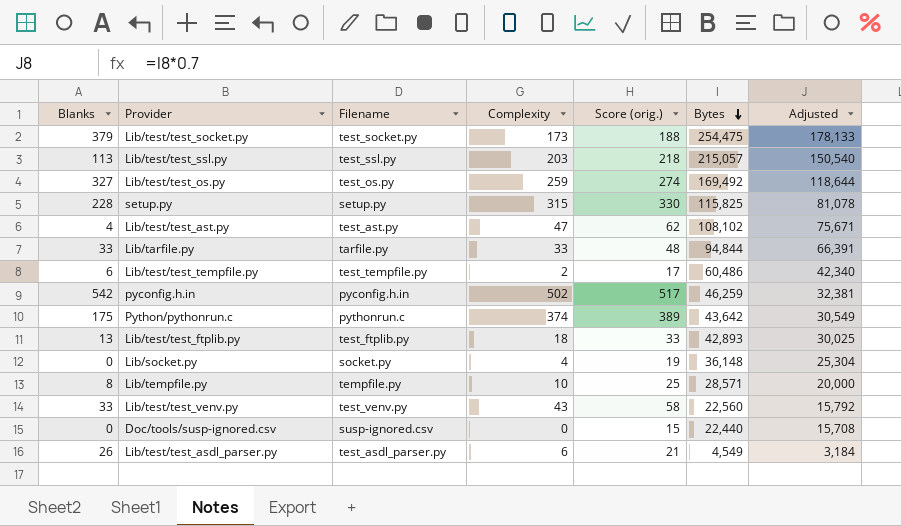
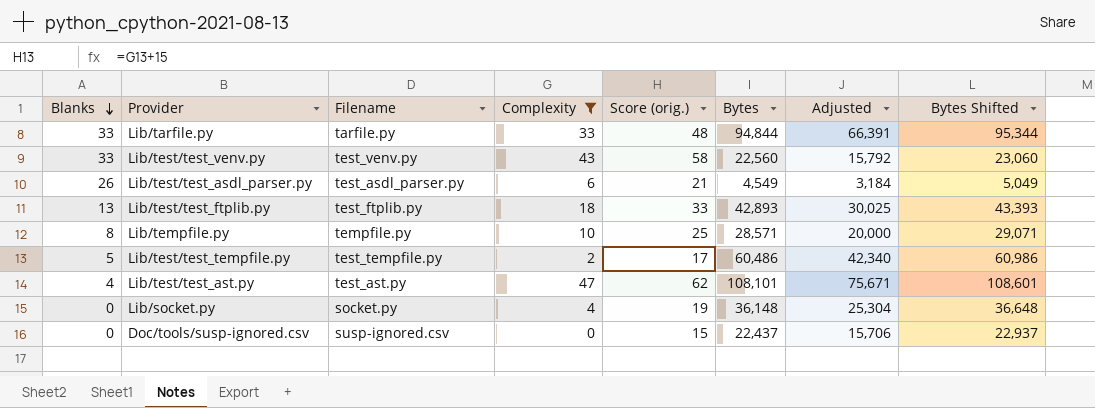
filter: none -> Complexity <= 47
row order: Bytes descending -> Blanks descending
column Bytes Shifted | formula: none -> [Bytes] + 500
Lib/test/test_tempfile.py | Blanks: 6 -> 5
Lib/test/test_ast.py | Bytes: 108,102 -> 108,101
Doc/tools/susp-ignored.csv | Bytes: 22,440 -> 22,437
Doc/tools/susp-ignored.csv | Adjusted: 15,708 -> 15,706

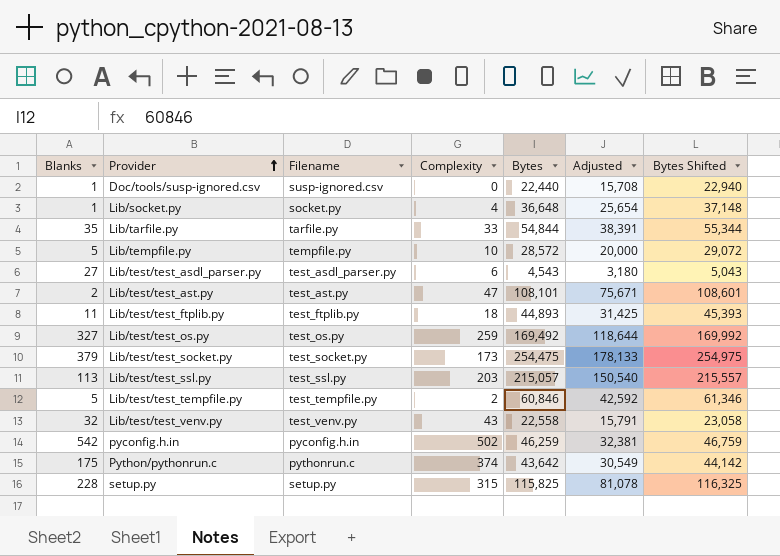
filter: Complexity <= 47 -> none
row order: Blanks descending -> Provider ascending
column Score (orig.) | formula: [Complexity] + 15 -> none
Doc/tools/susp-ignored.csv | Blanks: 0 -> 1
Doc/tools/susp-ignored.csv | Bytes: 22,437 -> 22,440
Doc/tools/susp-ignored.csv | Adjusted: 15,706 -> 15,708
Doc/tools/susp-ignored.csv | Bytes Shifted: 22,937 -> 22,940
Lib/socket.py | Blanks: 0 -> 1
Lib/socket.py | Bytes: 36,148 -> 36,648
Lib/socket.py | Adjusted: 25,304 -> 25,654
Lib/socket.py | Bytes Shifted: 36,648 -> 37,148
Lib/tarfile.py | Blanks: 33 -> 35
Lib/tarfile.py | Bytes: 94,844 -> 54,844
Lib/tarfile.py | Adjusted: 66,391 -> 38,391
Lib/tarfile.py | Bytes Shifted: 95,344 -> 55,344
Lib/tempfile.py | Blanks: 8 -> 5
Lib/tempfile.py | Bytes: 28,571 -> 28,572
Lib/tempfile.py | Bytes Shifted: 29,071 -> 29,072
Lib/test/test_asdl_parser.py | Blanks: 26 -> 27
Lib/test/test_asdl_parser.py | Bytes: 4,549 -> 4,543
Lib/test/test_asdl_parser.py | Adjusted: 3,184 -> 3,180
Lib/test/test_asdl_parser.py | Bytes Shifted: 5,049 -> 5,043
Lib/test/test_ast.py | Blanks: 4 -> 2
Lib/test/test_ftplib.py | Blanks: 13 -> 11
Lib/test/test_ftplib.py | Bytes: 42,893 -> 44,893
Lib/test/test_ftplib.py | Adjusted: 30,025 -> 31,425
Lib/test/test_ftplib.py | Bytes Shifted: 43,393 -> 45,393
Lib/test/test_tempfile.py | Bytes: 60,486 -> 60,846
Lib/test/test_tempfile.py | Adjusted: 42,340 -> 42,592
Lib/test/test_tempfile.py | Bytes Shifted: 60,986 -> 61,346
Lib/test/test_venv.py | Blanks: 33 -> 32
Lib/test/test_venv.py | Bytes: 22,560 -> 22,558
Lib/test/test_venv.py | Adjusted: 15,792 -> 15,791
Lib/test/test_venv.py | Bytes Shifted: 23,060 -> 23,058

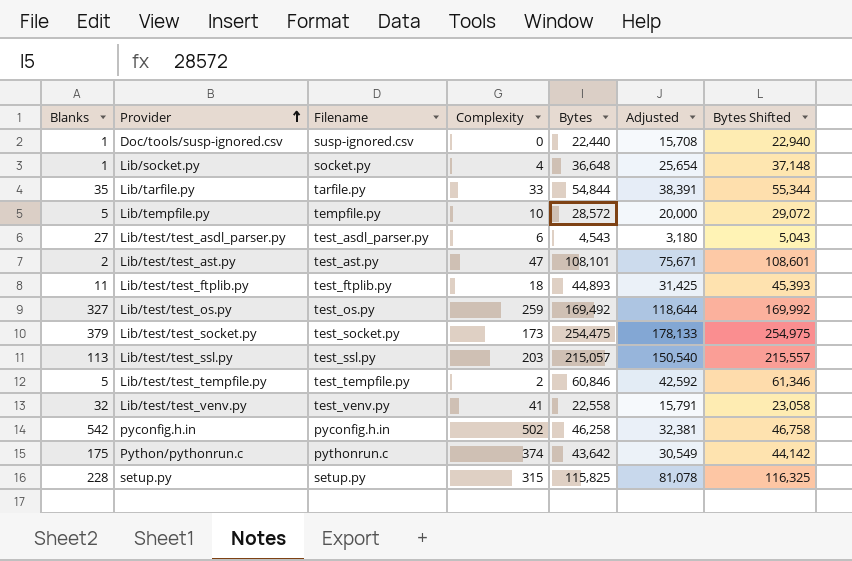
Lib/test/test_venv.py | Complexity: 43 -> 41
pyconfig.h.in | Bytes: 46,259 -> 46,258
pyconfig.h.in | Bytes Shifted: 46,759 -> 46,758

